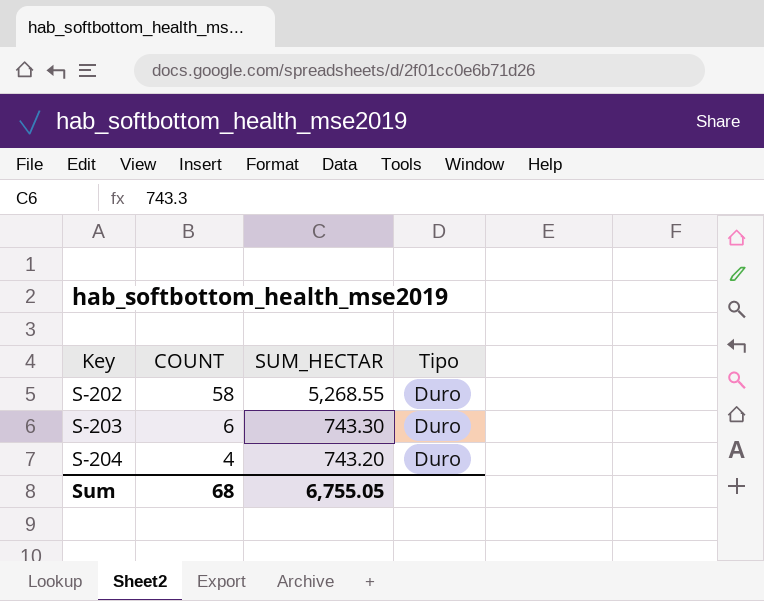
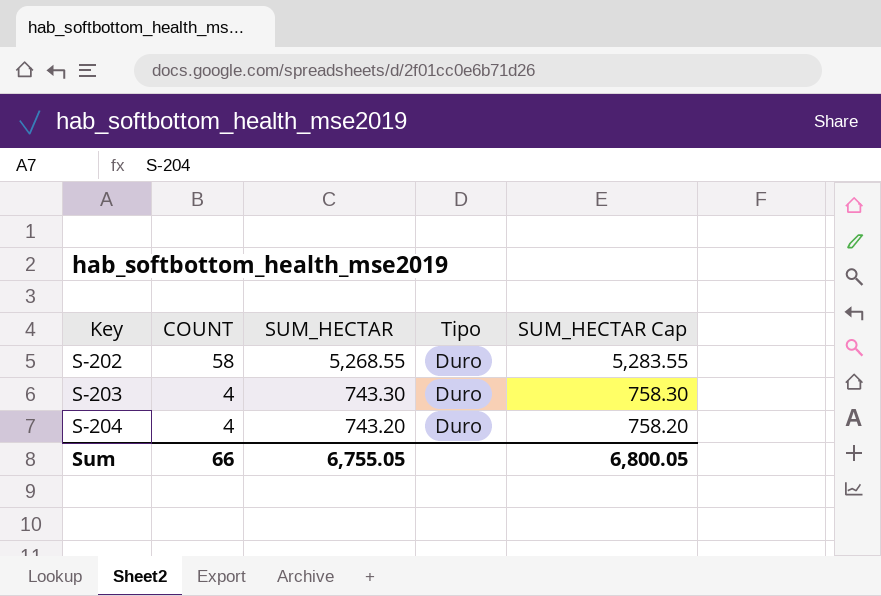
column SUM_HECTAR Cap | formula: none -> [SUM_HECTAR] + 15
S-203 | COUNT: 6 -> 4
Sum | COUNT: 68 -> 66

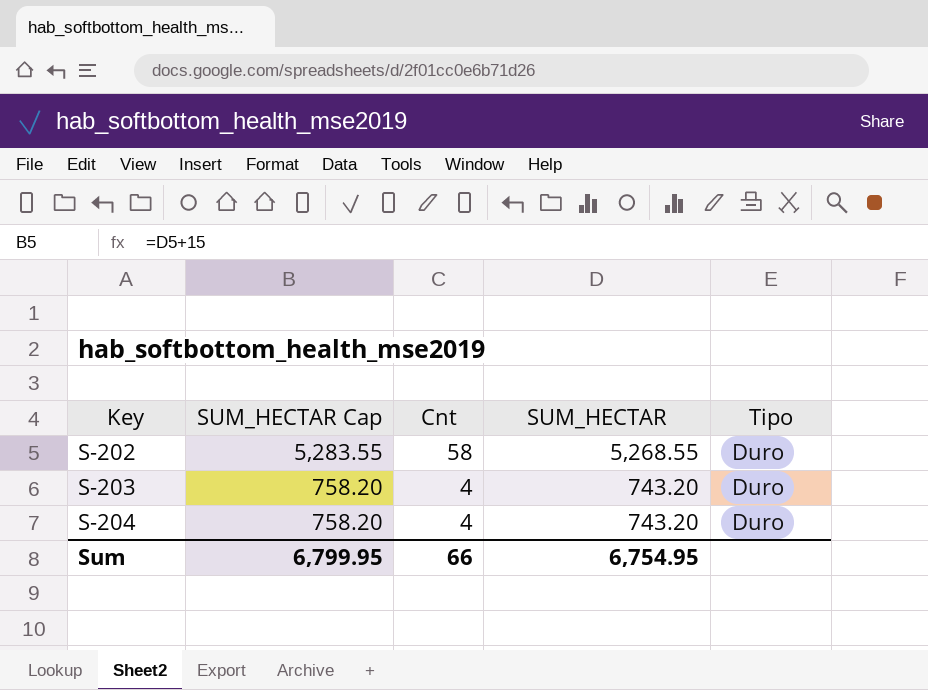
column SUM_HECTAR Cap | position: 5 -> 2
column name: COUNT -> Cnt
S-203 | SUM_HECTAR Cap: 758.30 -> 758.20
S-203 | SUM_HECTAR: 743.30 -> 743.20
Sum | SUM_HECTAR Cap: 6,800.05 -> 6,799.95
Sum | SUM_HECTAR: 6,755.05 -> 6,754.95

